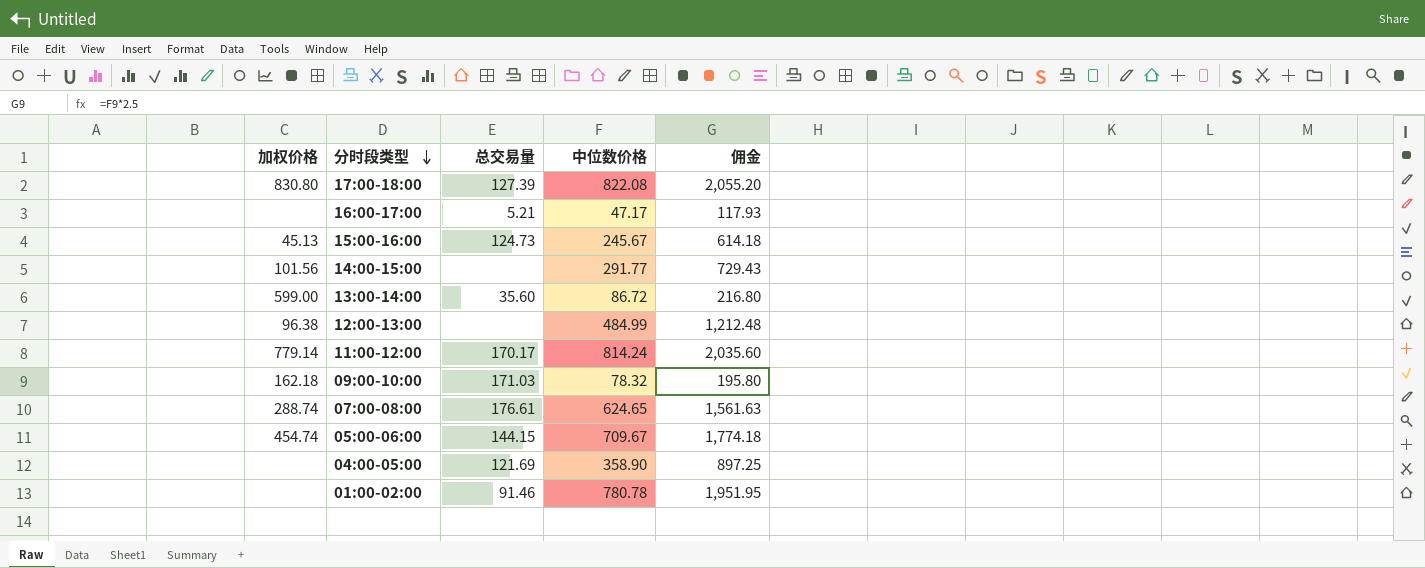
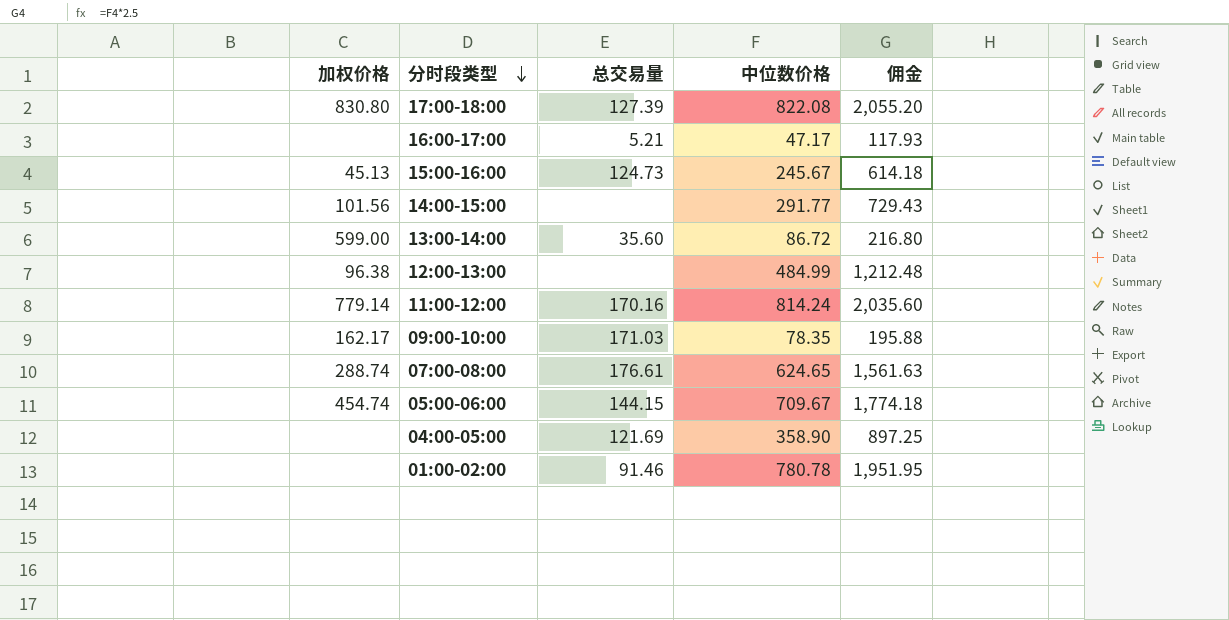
11:00-12:00 | 总交易量: 170.17 -> 170.16
09:00-10:00 | 加权价格: 162.18 -> 162.17
09:00-10:00 | 中位数价格: 78.32 -> 78.35
09:00-10:00 | 佣金: 195.80 -> 195.88

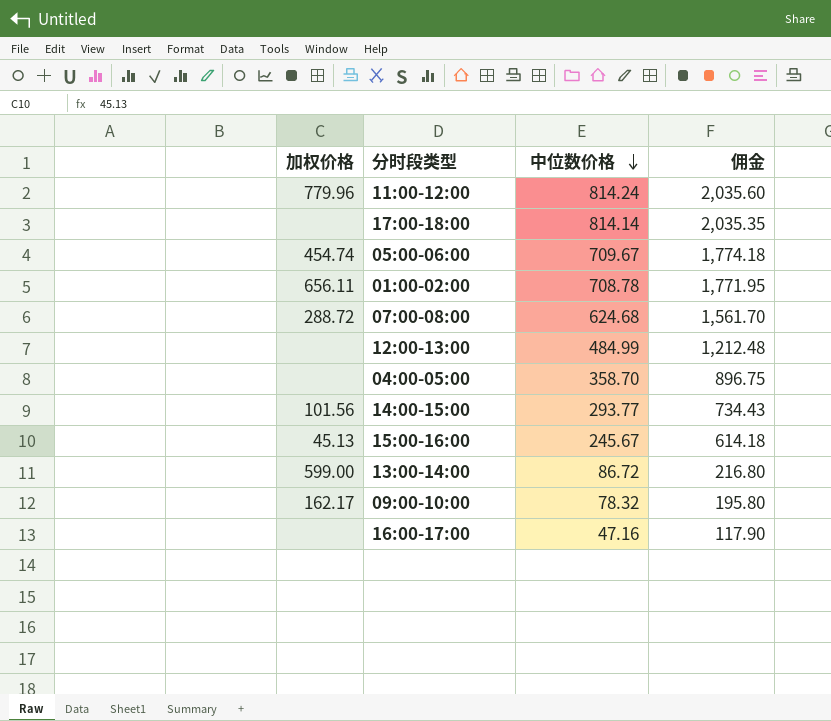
row order: 分时段类型 descending -> 中位数价格 descending
column 总交易量 | position: 3 -> none
11:00-12:00 | 加权价格: 779.14 -> 779.96
17:00-18:00 | 加权价格: 830.80 -> none
17:00-18:00 | 中位数价格: 822.08 -> 814.14
17:00-18:00 | 佣金: 2,055.20 -> 2,035.35
01:00-02:00 | 加权价格: none -> 656.11
01:00-02:00 | 中位数价格: 780.78 -> 708.78
01:00-02:00 | 佣金: 1,951.95 -> 1,771.95
07:00-08:00 | 加权价格: 288.74 -> 288.72
07:00-08:00 | 中位数价格: 624.65 -> 624.68
07:00-08:00 | 佣金: 1,561.63 -> 1,561.70
12:00-13:00 | 加权价格: 96.38 -> none
04:00-05:00 | 中位数价格: 358.90 -> 358.70
04:00-05:00 | 佣金: 897.25 -> 896.75
14:00-15:00 | 中位数价格: 291.77 -> 293.77
14:00-15:00 | 佣金: 729.43 -> 734.43
09:00-10:00 | 中位数价格: 78.35 -> 78.32
09:00-10:00 | 佣金: 195.88 -> 195.80
16:00-17:00 | 中位数价格: 47.17 -> 47.16
16:00-17:00 | 佣金: 117.93 -> 117.90

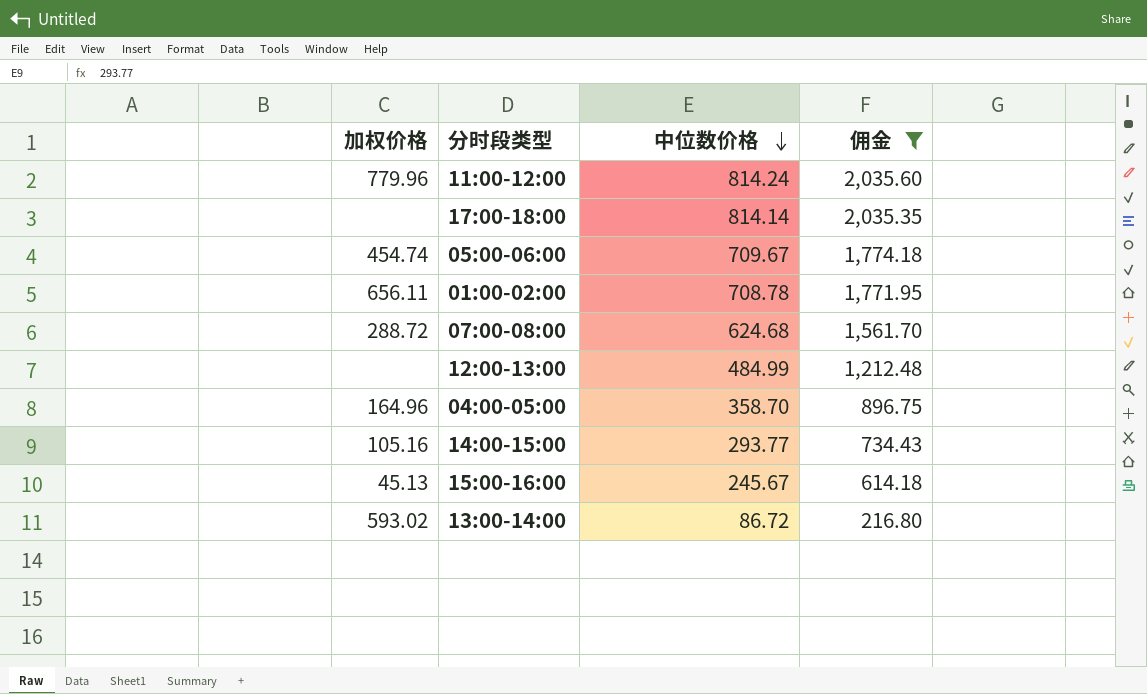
filter: none -> 佣金 >= 216.80
04:00-05:00 | 加权价格: none -> 164.96
14:00-15:00 | 加权价格: 101.56 -> 105.16
13:00-14:00 | 加权价格: 599.00 -> 593.02

